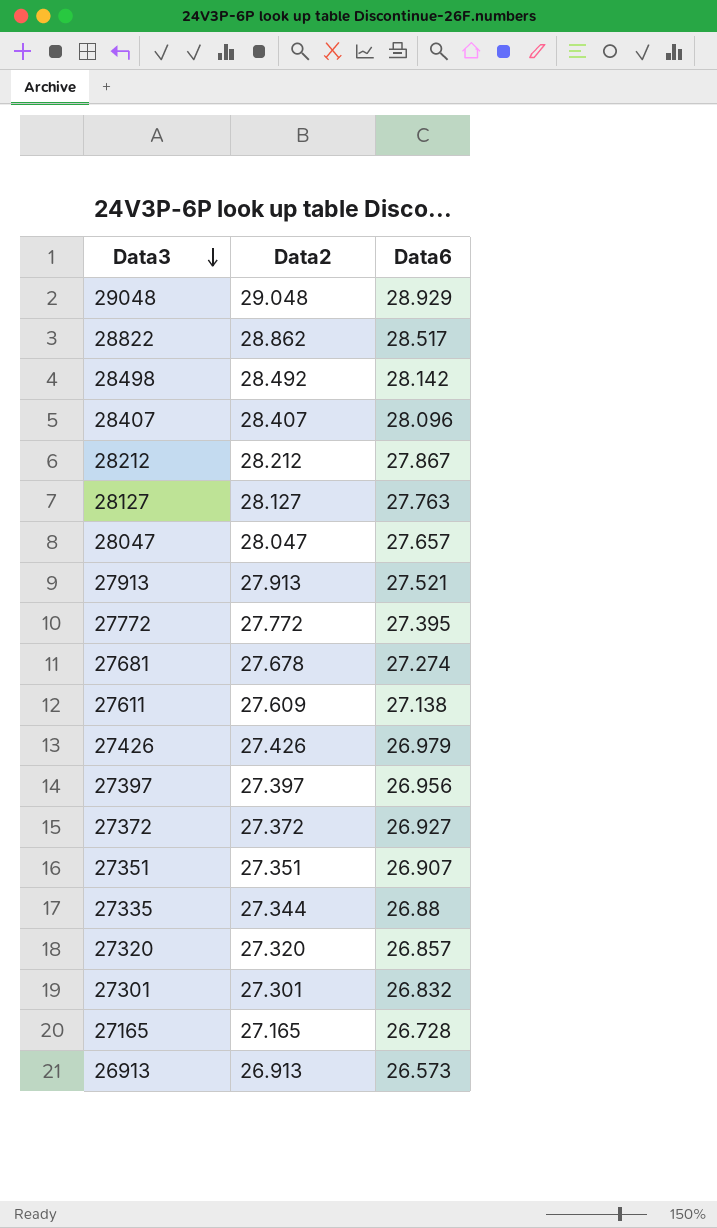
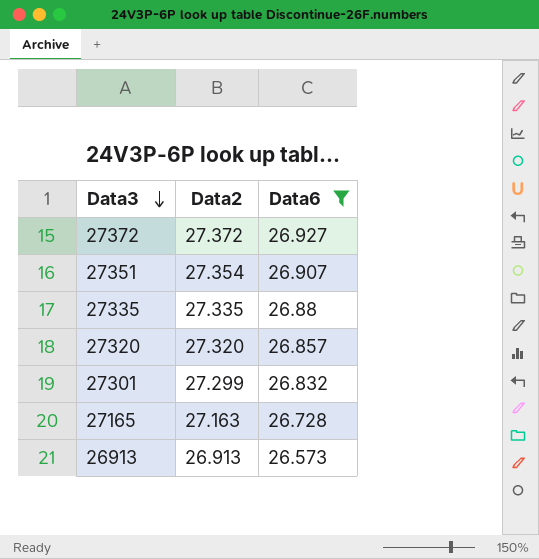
filter: none -> Data6 <= 26.927
27351 | Data2: 27.351 -> 27.354
27335 | Data2: 27.344 -> 27.335
27301 | Data2: 27.301 -> 27.299
27165 | Data2: 27.165 -> 27.163

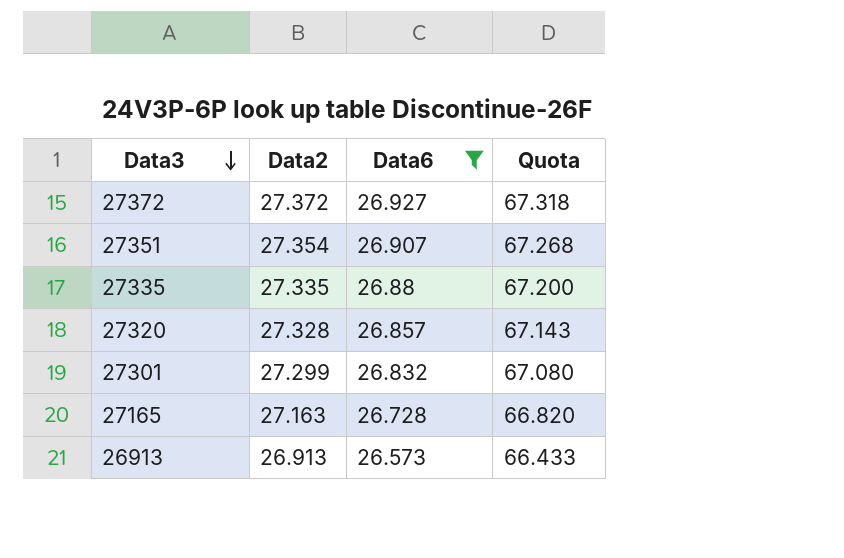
column Quota | formula: none -> [Data6] * 2.5
27320 | Data2: 27.320 -> 27.328

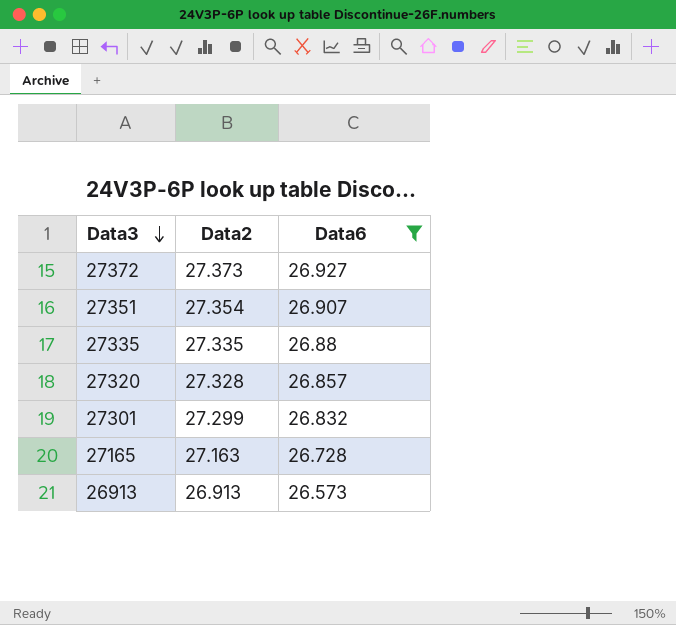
column Quota | formula: [Data6] * 2.5 -> none
27372 | Data2: 27.372 -> 27.373

